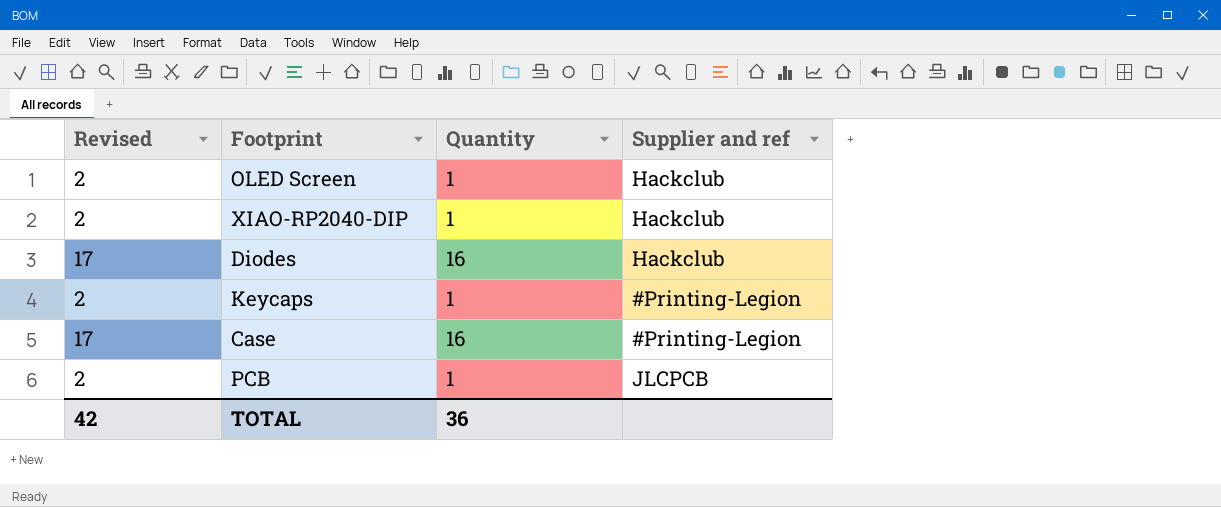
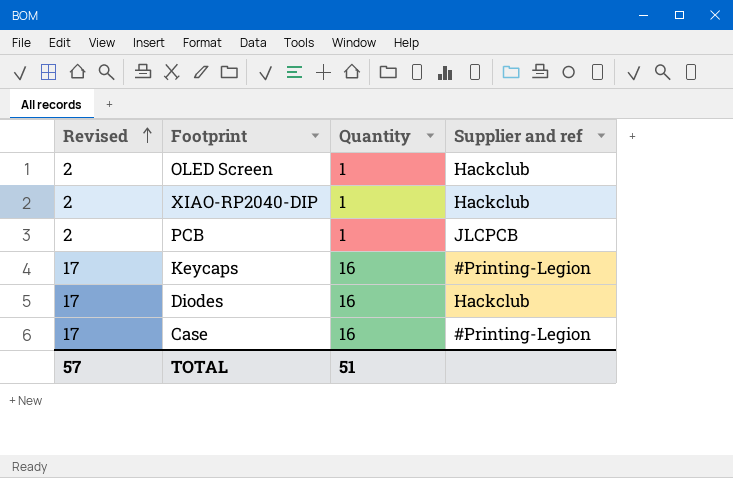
row order: none -> Revised ascending
Keycaps | Revised: 2 -> 17
Keycaps | Quantity: 1 -> 16
TOTAL | Revised: 42 -> 57
TOTAL | Quantity: 36 -> 51

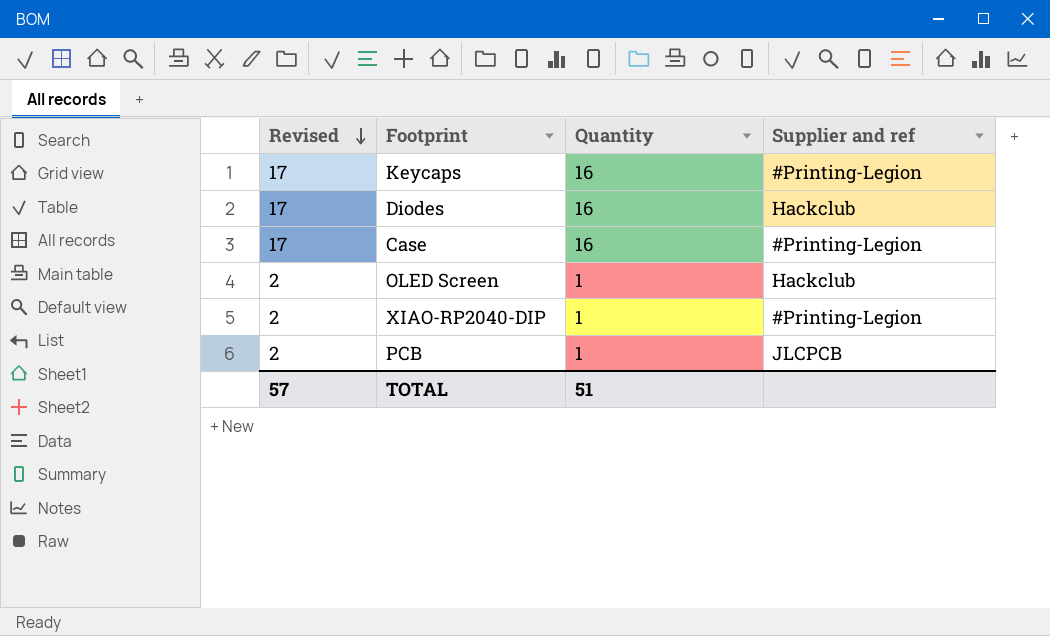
row order: Revised ascending -> Revised descending
XIAO-RP2040-DIP | Supplier and ref: Hackclub -> #Printing-Legion

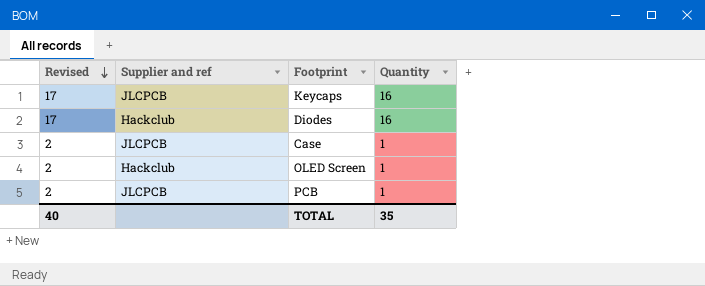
column Supplier and ref | position: 4 -> 2
row XIAO-RP2040-DIP: 2 | 1 | #Printing-Legion -> none
Keycaps | Supplier and ref: #Printing-Legion -> JLCPCB
Case | Revised: 17 -> 2
Case | Supplier and ref: #Printing-Legion -> JLCPCB
Case | Quantity: 16 -> 1
TOTAL | Revised: 57 -> 40
TOTAL | Quantity: 51 -> 35

